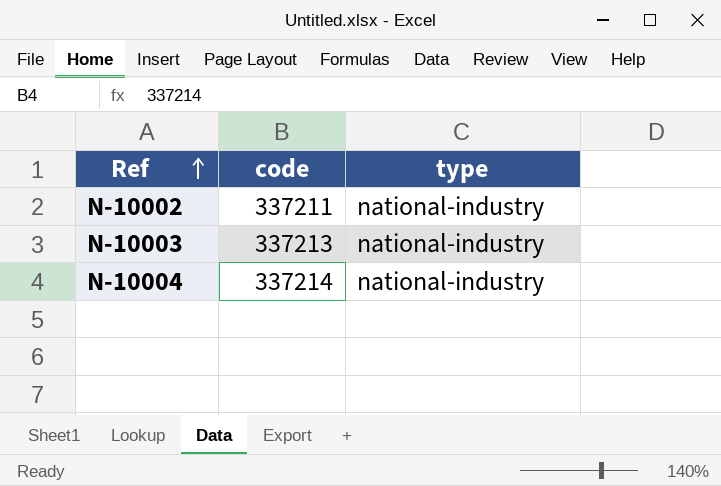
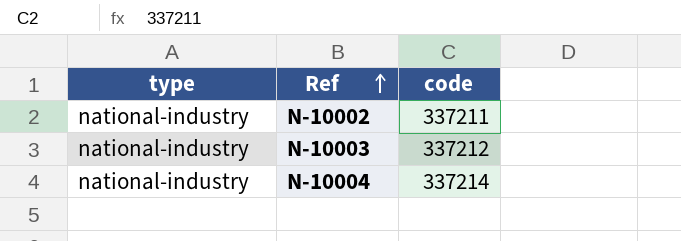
column type | position: 3 -> 1
N-10003 | code: 337213 -> 337212

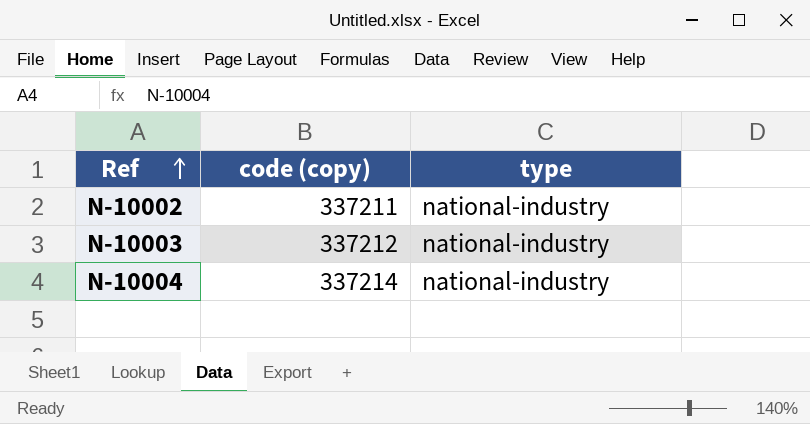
column name: code -> code (copy)
column type | position: 1 -> 3

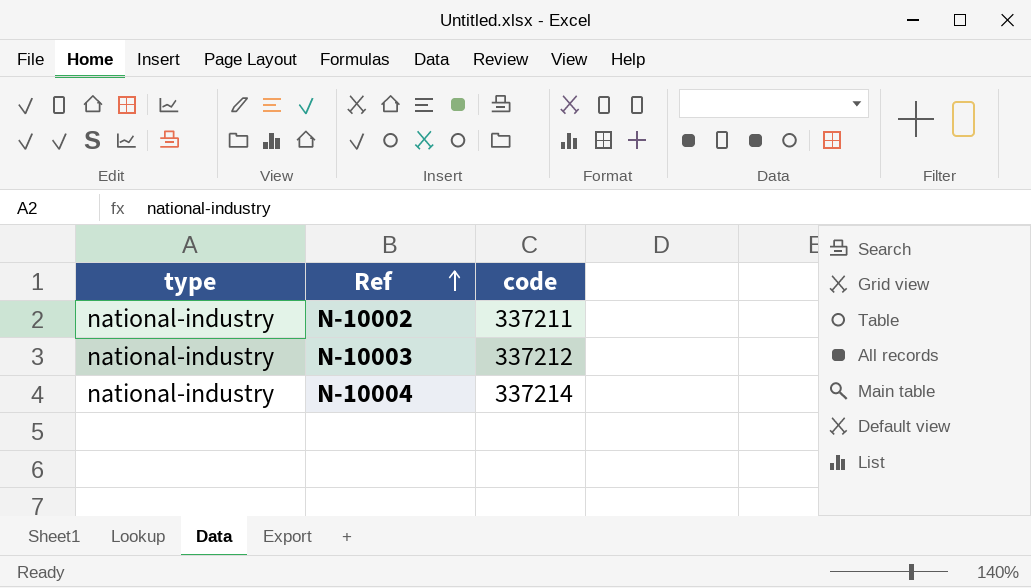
column type | position: 3 -> 1
column name: code (copy) -> code

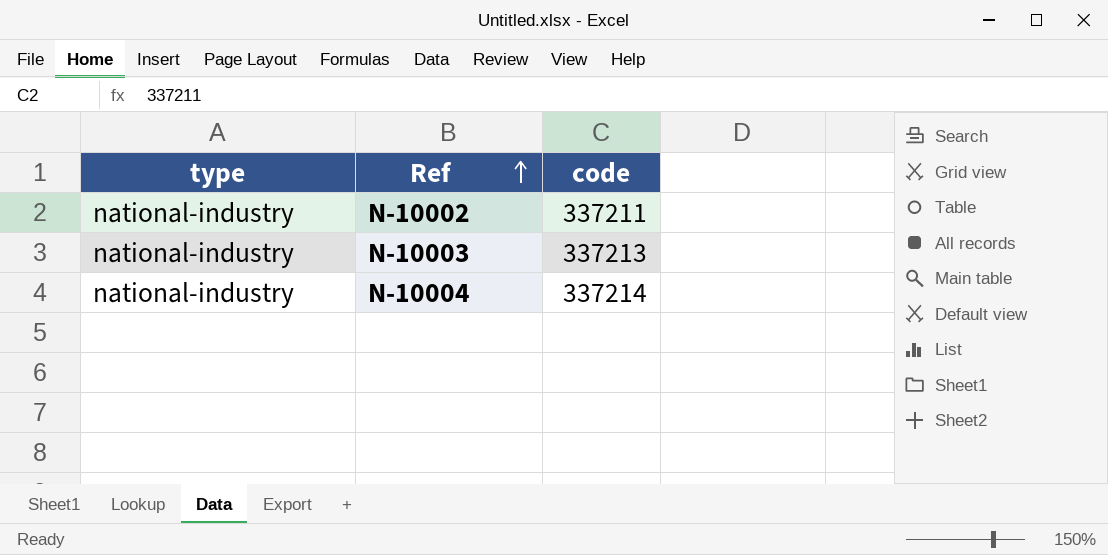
N-10003 | code: 337212 -> 337213

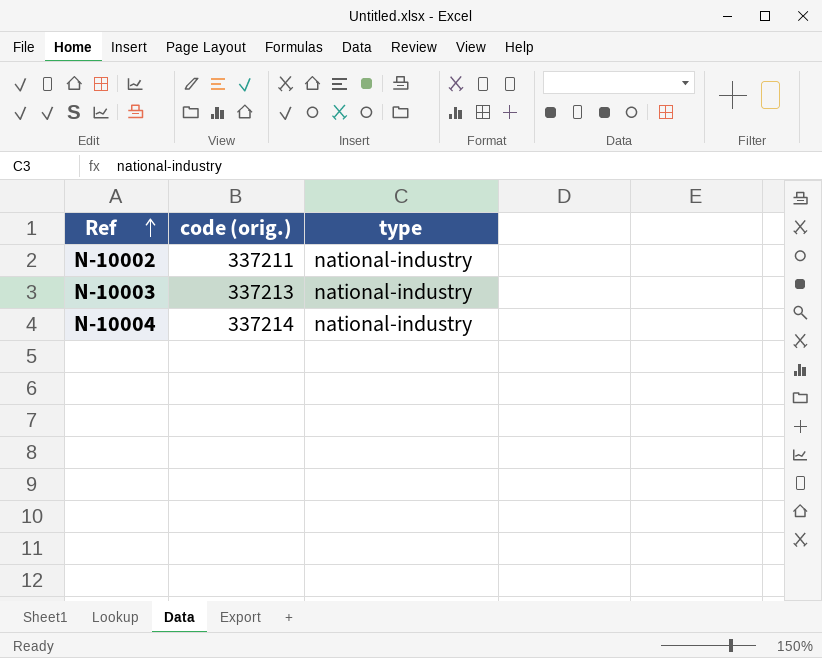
column name: code -> code (orig.)
column type | position: 1 -> 3

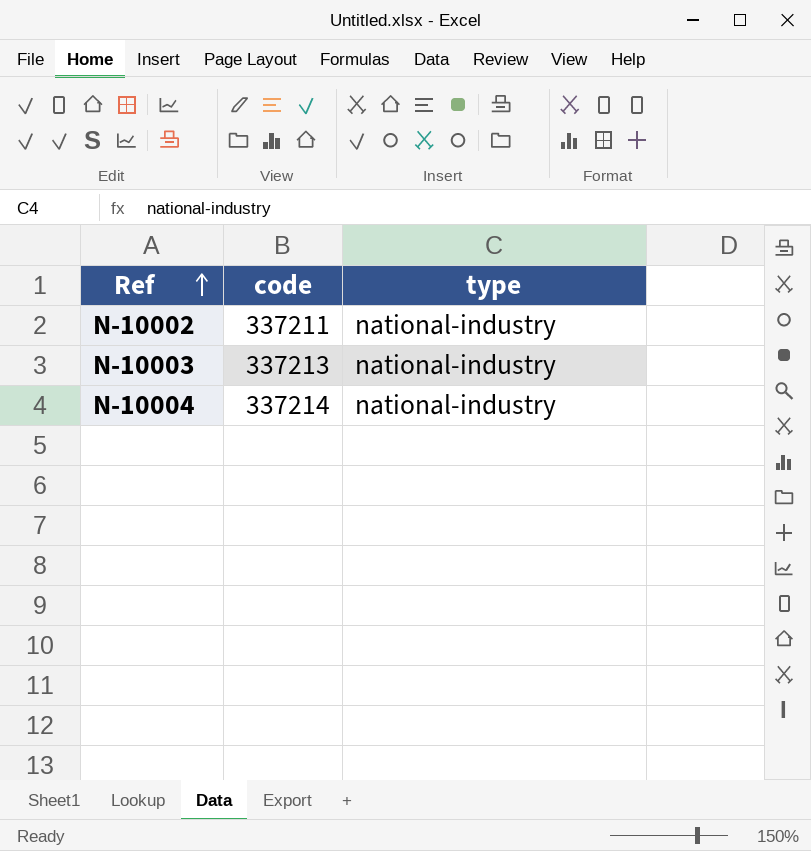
column name: code (orig.) -> code

